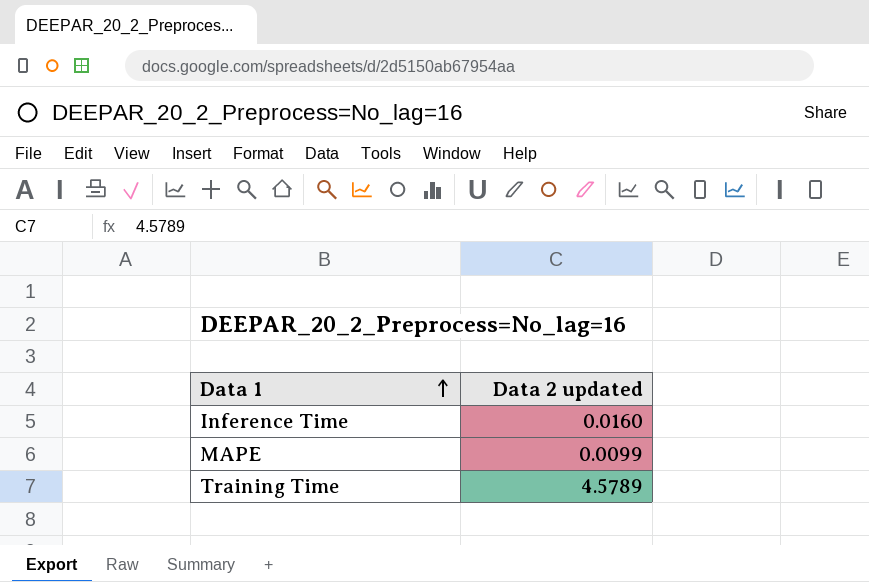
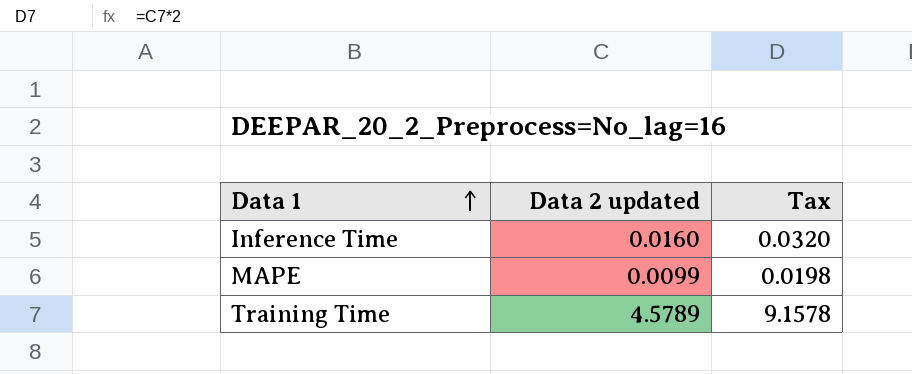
column Tax | formula: none -> [Data 2 updated] * 2

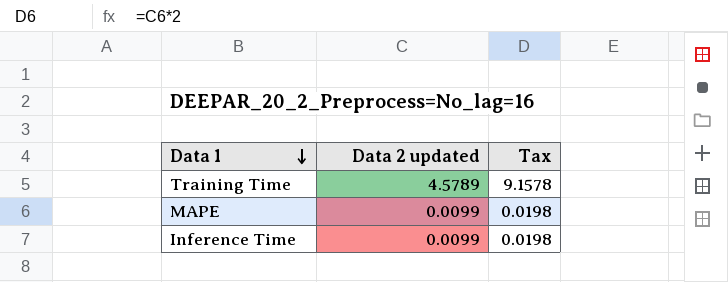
row order: Data 1 ascending -> Data 1 descending
Inference Time | Data 2 updated: 0.0160 -> 0.0099
Inference Time | Tax: 0.0320 -> 0.0198

